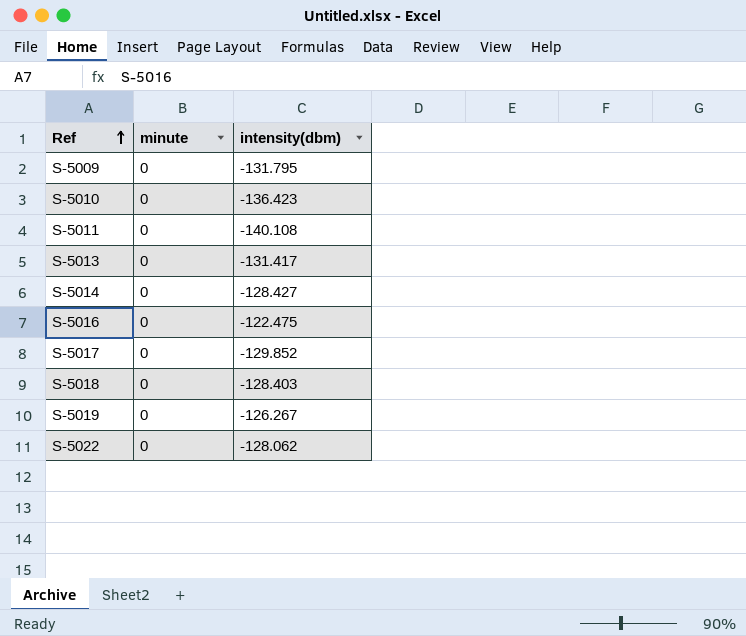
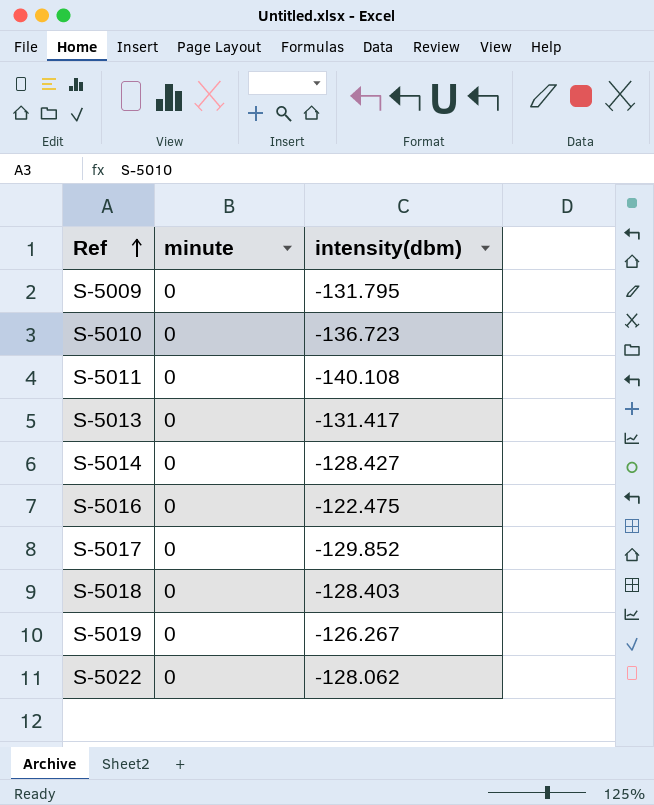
S-5010 | intensity(dbm): -136.423 -> -136.723

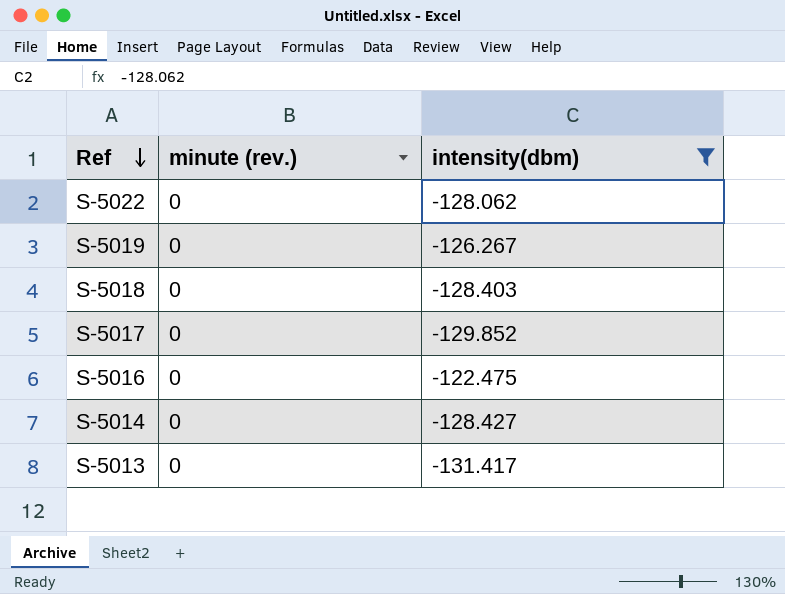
filter: none -> intensity(dbm) >= -131.417
row order: Ref ascending -> Ref descending
column name: minute -> minute (rev.)

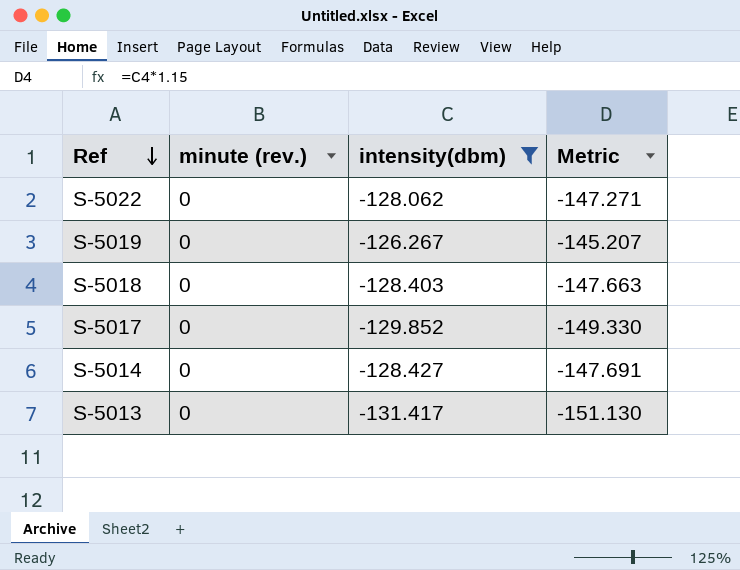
column Metric | formula: none -> [intensity(dbm)] * 1.15
row S-5016: 0 | -122.475 -> none

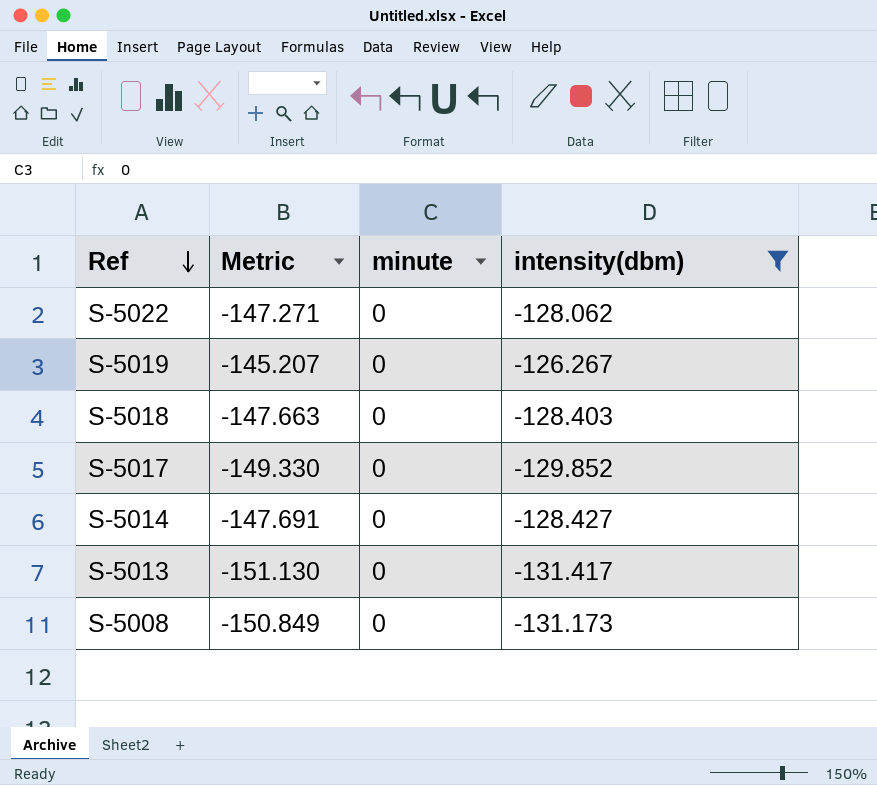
column Metric | position: 4 -> 2
column name: minute (rev.) -> minute
row S-5008: none -> -150.849 | 0 | -131.173

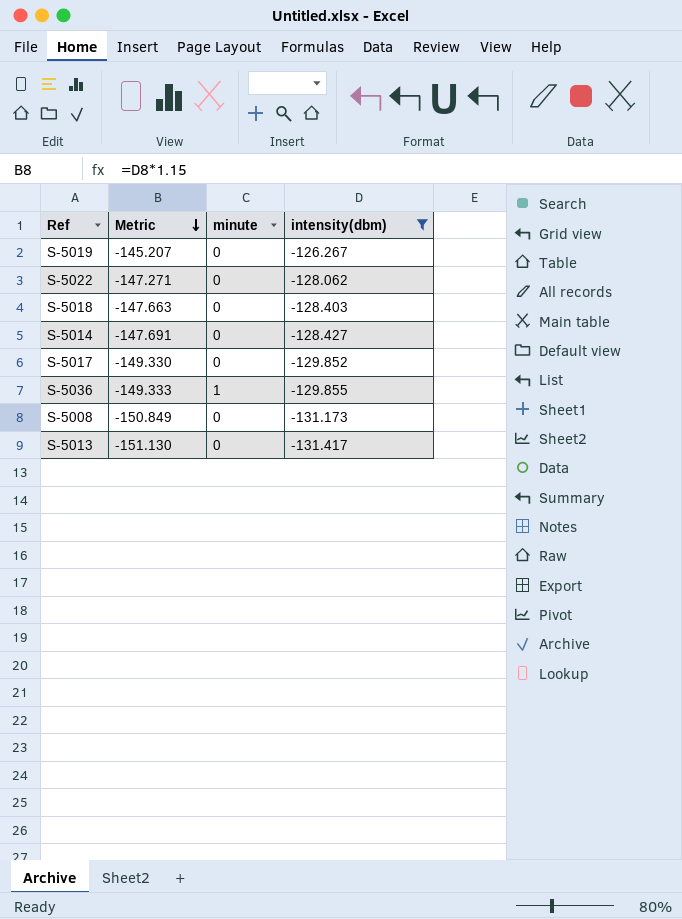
row order: Ref descending -> Metric descending
row S-5036: none -> -149.333 | 1 | -129.855

